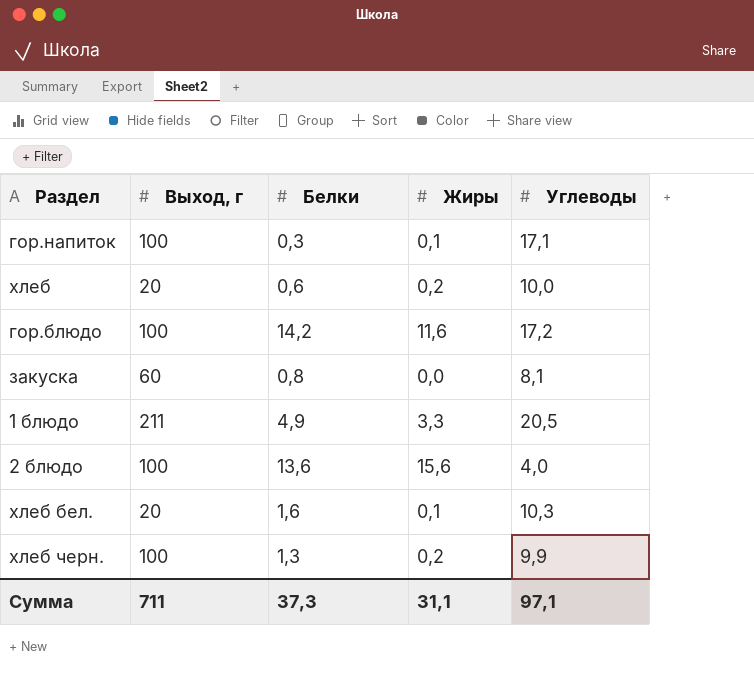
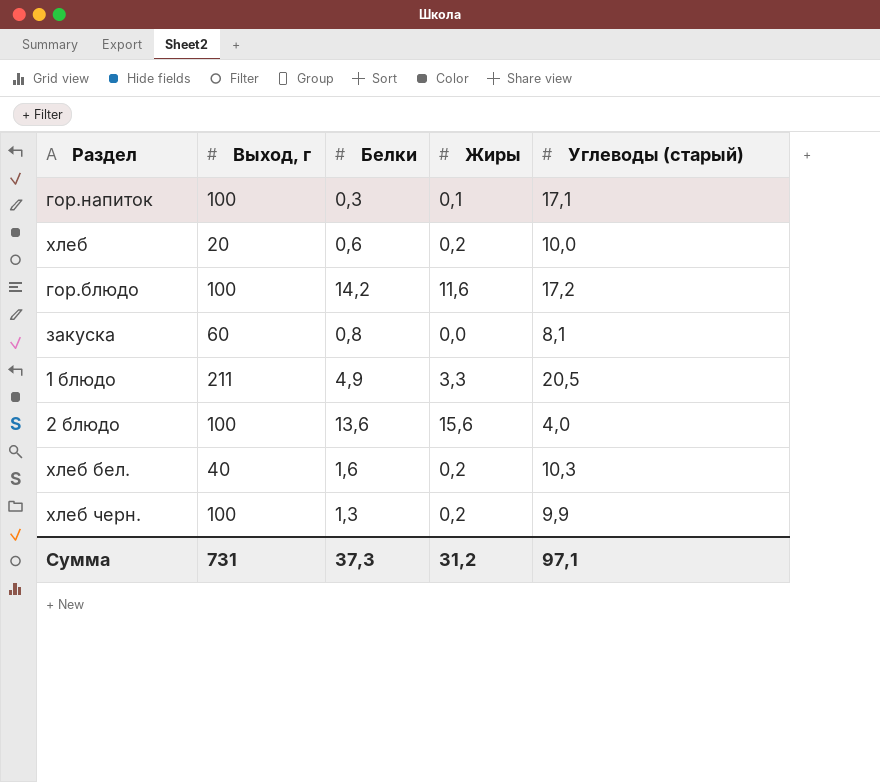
column name: Углеводы -> Углеводы (старый)
хлеб бел. | Выход, г: 20 -> 40
хлеб бел. | Жиры: 0,1 -> 0,2
Сумма | Выход, г: 711 -> 731
Сумма | Жиры: 31,1 -> 31,2

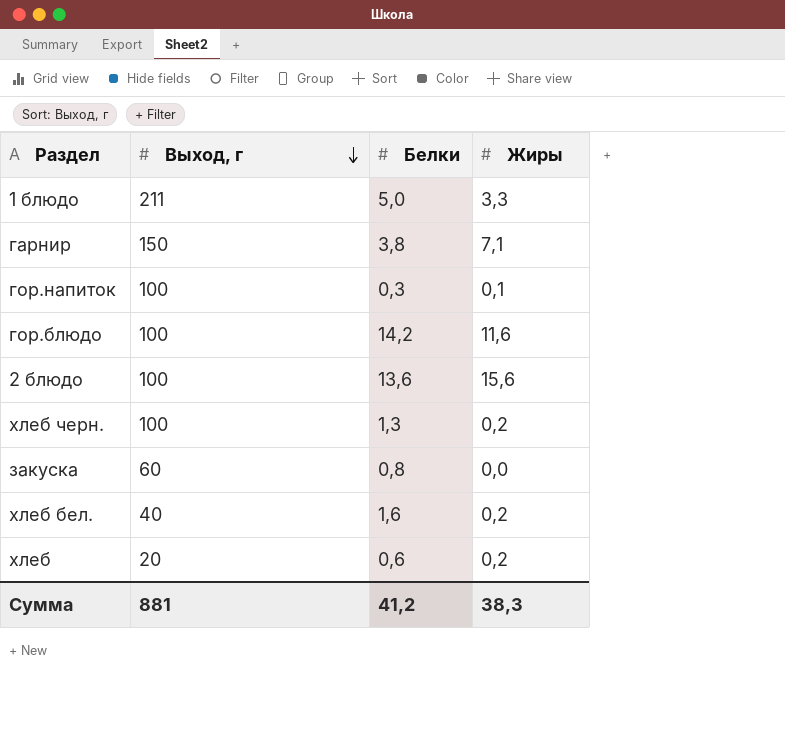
row order: none -> Выход, г descending
column Углеводы (старый) | position: 5 -> none
1 блюдо | Белки: 4,9 -> 5,0
row гарнир: none -> 150 | 3,8 | 7,1
Сумма | Выход, г: 731 -> 881
Сумма | Белки: 37,3 -> 41,2
Сумма | Жиры: 31,2 -> 38,3

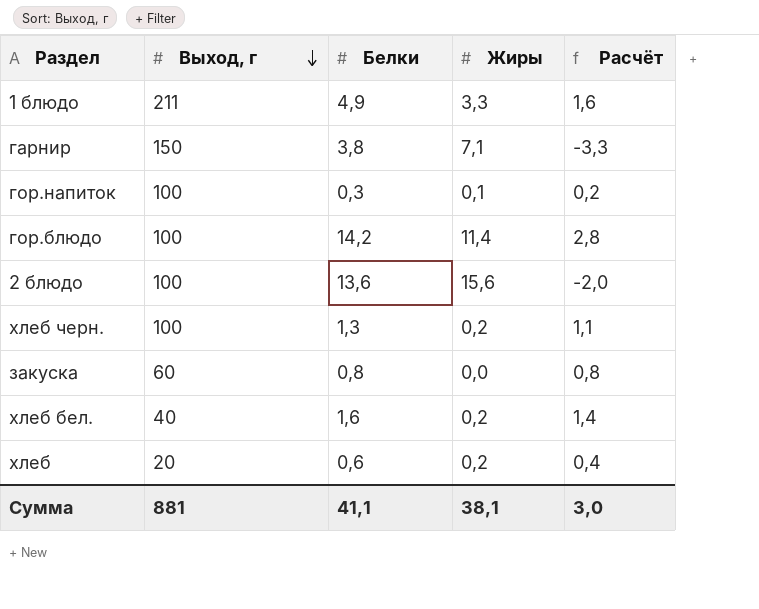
column Расчёт | formula: none -> [Белки] - [Жиры]
1 блюдо | Белки: 5,0 -> 4,9
гор.блюдо | Жиры: 11,6 -> 11,4
Сумма | Белки: 41,2 -> 41,1
Сумма | Жиры: 38,3 -> 38,1

